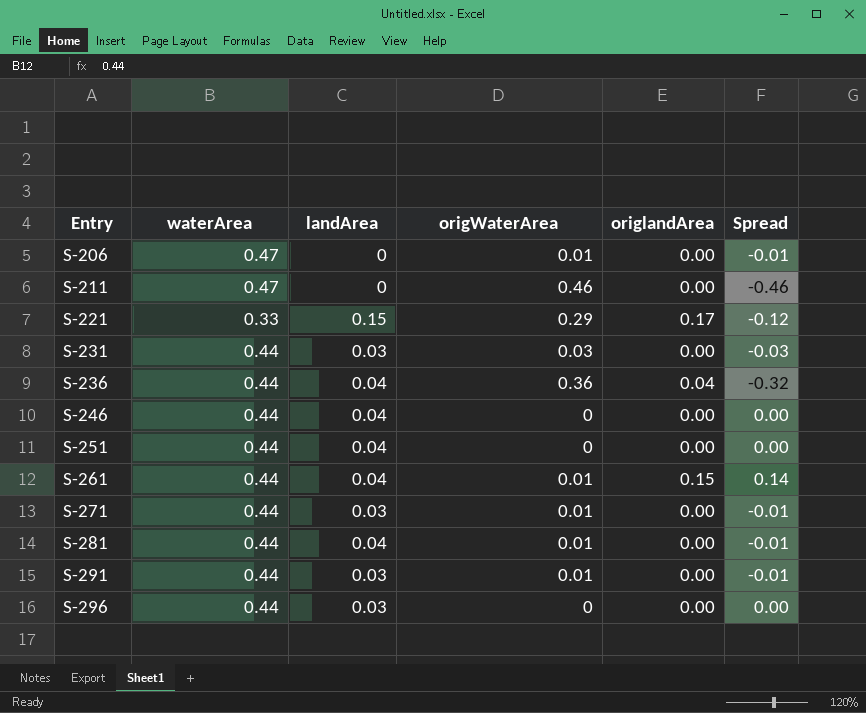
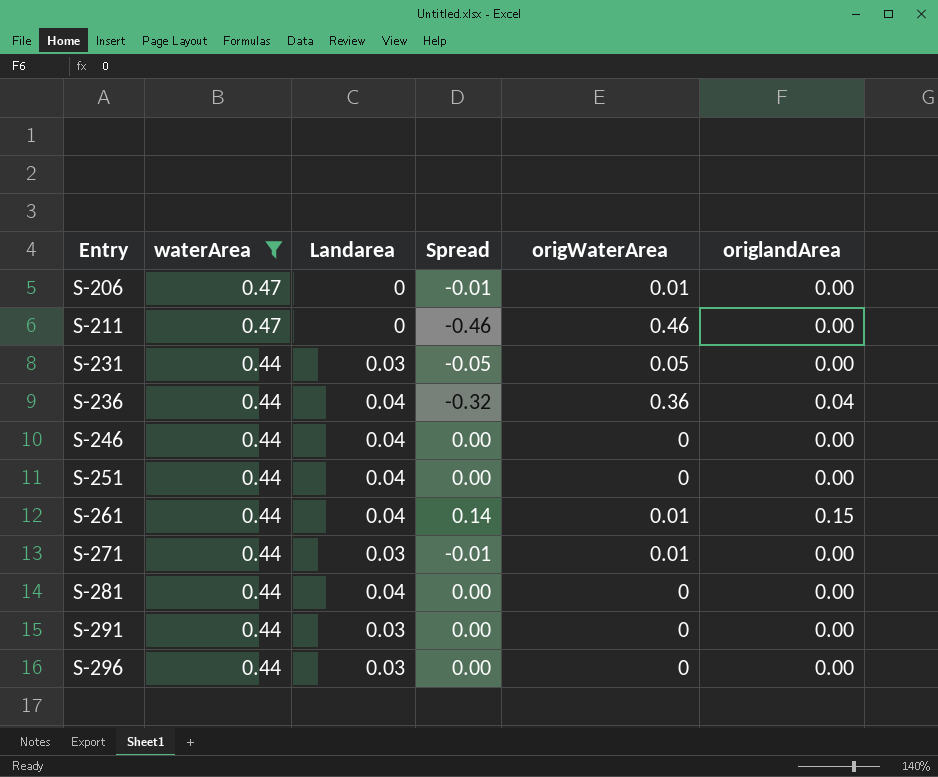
filter: none -> waterArea != 0.33
column name: landArea -> Landarea
column Spread | position: 6 -> 4
S-231 | Spread: -0.03 -> -0.05
S-231 | origWaterArea: 0.03 -> 0.05
S-281 | Spread: -0.01 -> 0.00
S-281 | origWaterArea: 0.01 -> 0
S-291 | Spread: -0.01 -> 0.00
S-291 | origWaterArea: 0.01 -> 0

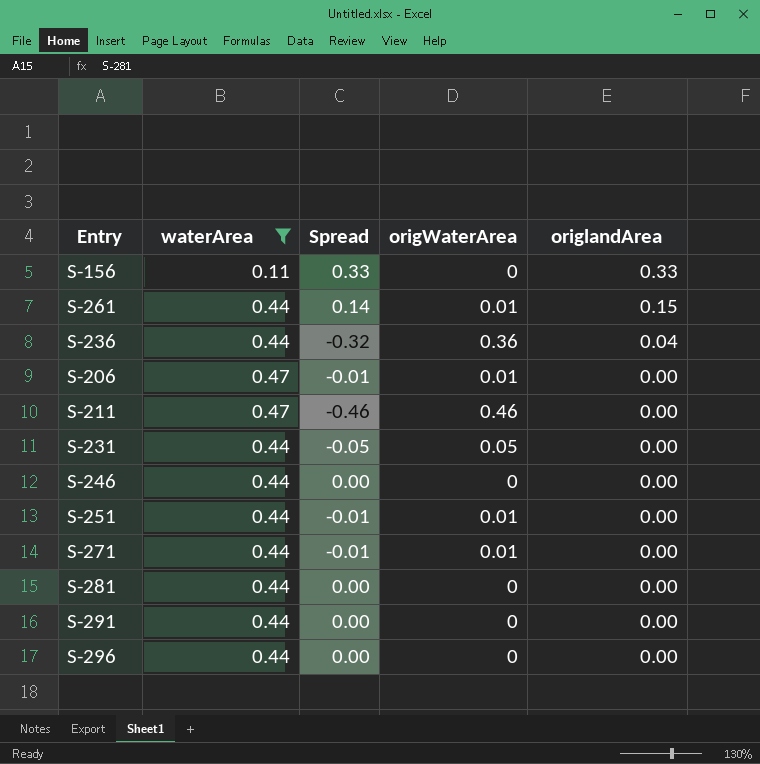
row order: Entry ascending -> origlandArea descending
column Landarea | position: 3 -> none
row S-156: none -> 0.11 | 0.33 | 0 | 0.33
S-251 | Spread: 0.00 -> -0.01
S-251 | origWaterArea: 0 -> 0.01

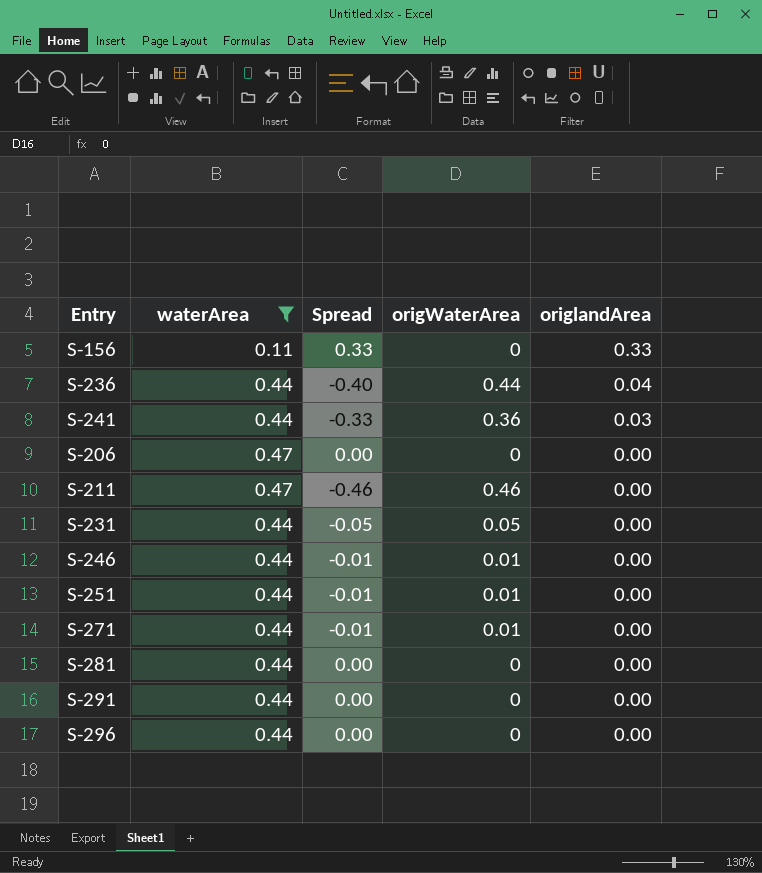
row S-261: 0.44 | 0.14 | 0.01 | 0.15 -> none
S-236 | Spread: -0.32 -> -0.40
S-236 | origWaterArea: 0.36 -> 0.44
row S-241: none -> 0.44 | -0.33 | 0.36 | 0.03
S-206 | Spread: -0.01 -> 0.00
S-206 | origWaterArea: 0.01 -> 0
S-246 | Spread: 0.00 -> -0.01
S-246 | origWaterArea: 0 -> 0.01

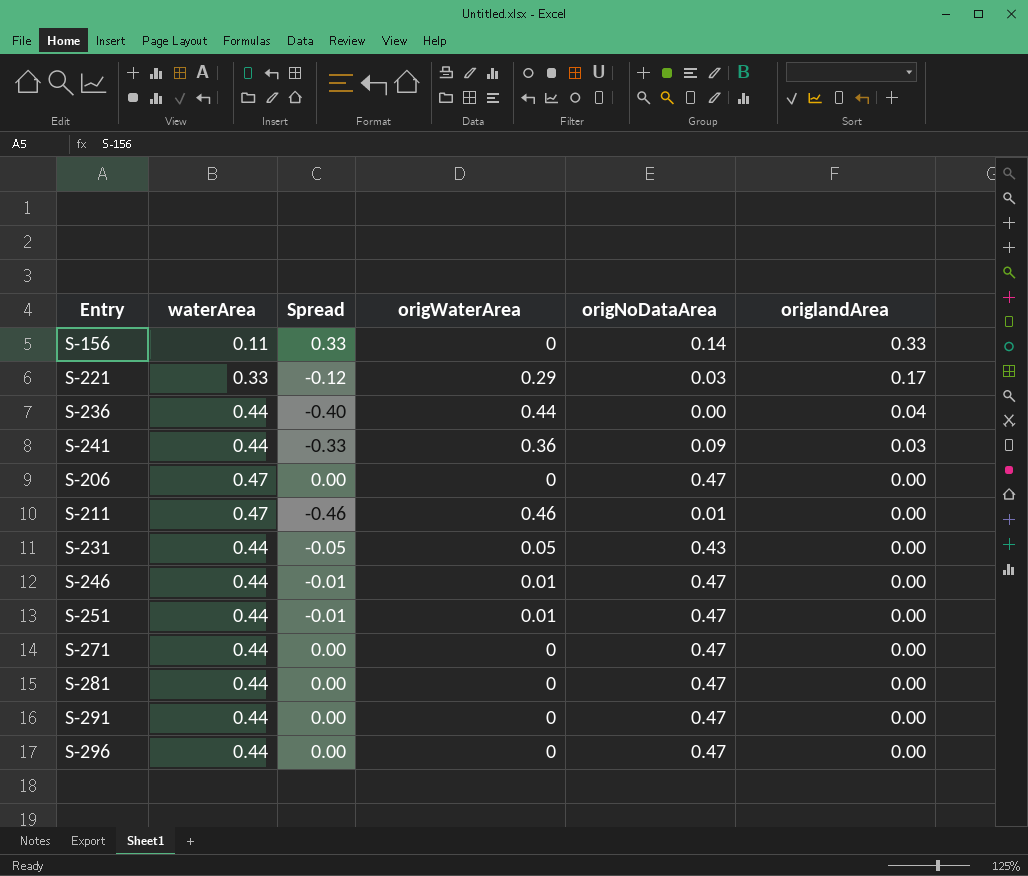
filter: waterArea != 0.33 -> none
column origNoDataArea | position: none -> 5
S-271 | Spread: -0.01 -> 0.00
S-271 | origWaterArea: 0.01 -> 0

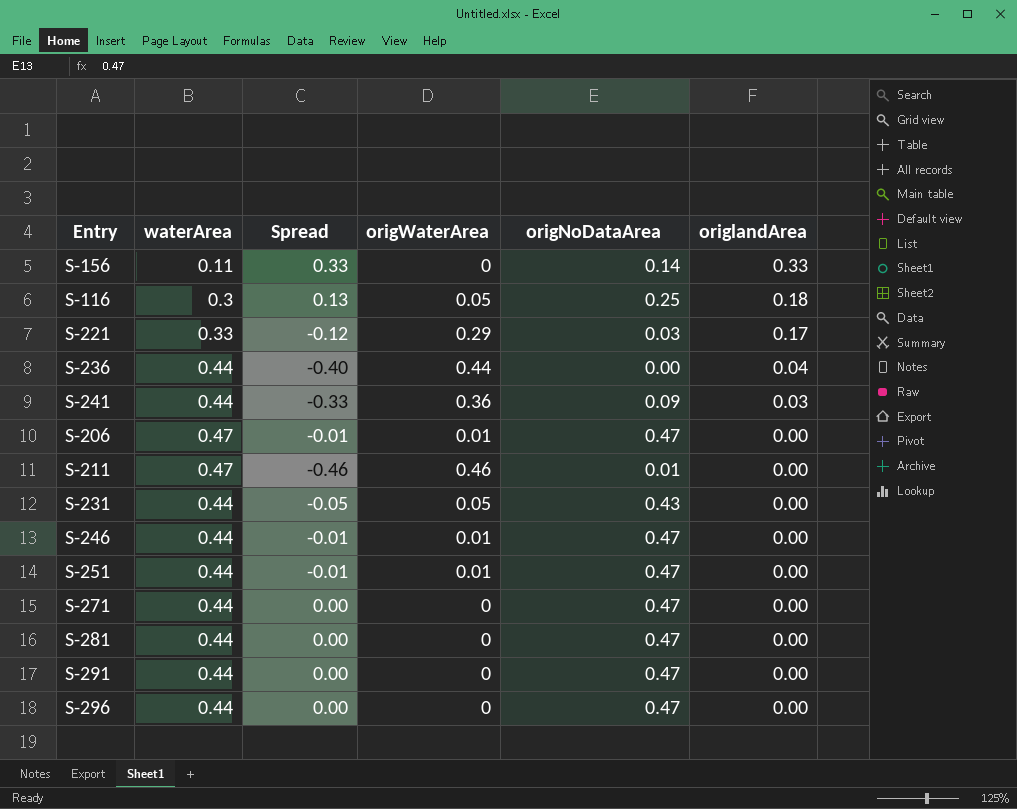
row S-116: none -> 0.3 | 0.13 | 0.05 | 0.25 | 0.18
S-206 | Spread: 0.00 -> -0.01
S-206 | origWaterArea: 0 -> 0.01

